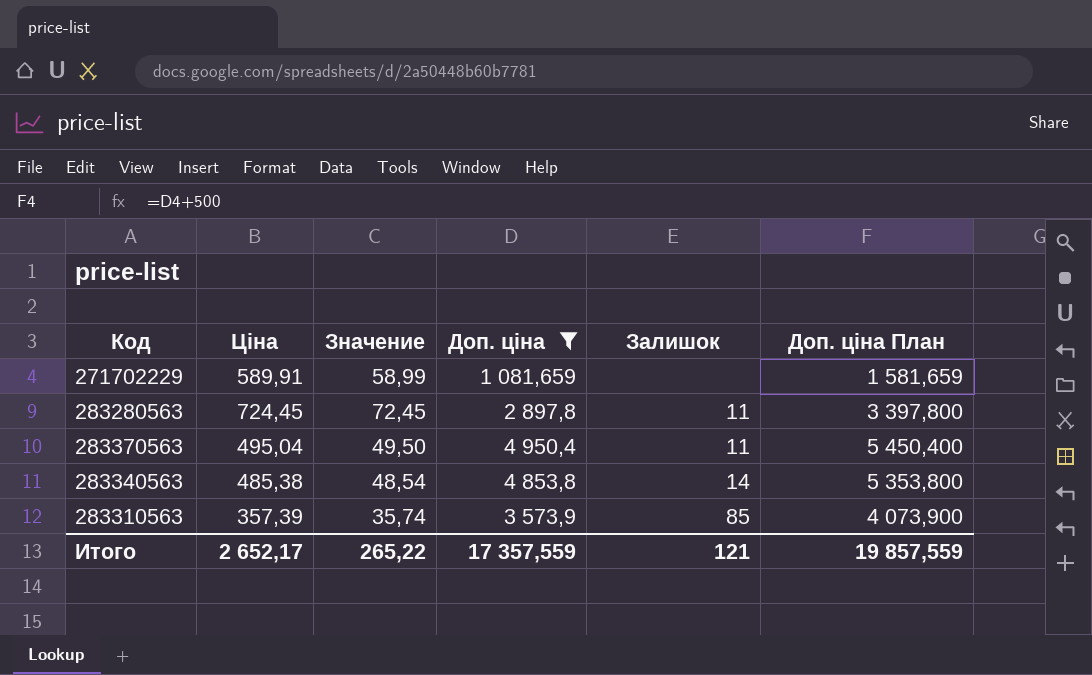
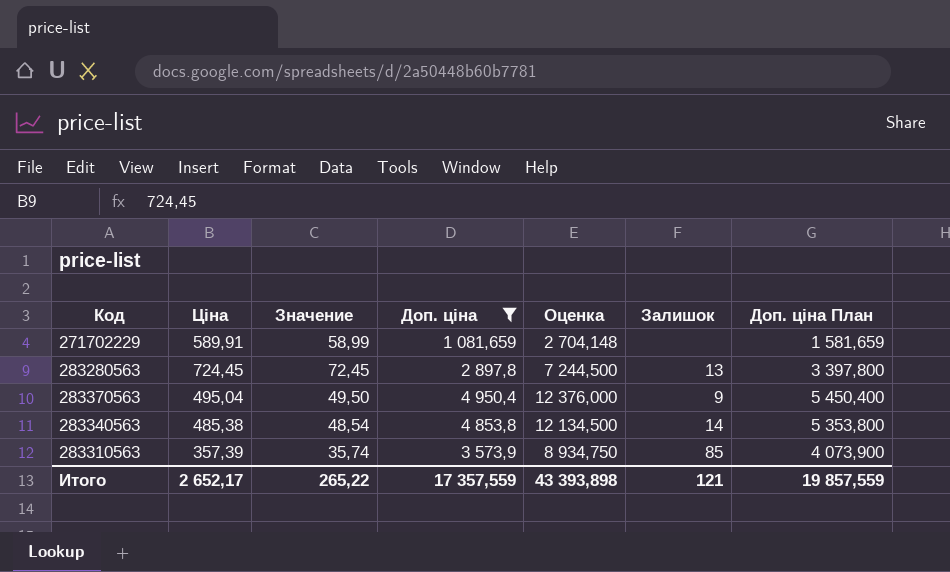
column Оценка | formula: none -> [Доп. ціна] * 2,5
283280563 | Залишок: 11 -> 13
283370563 | Залишок: 11 -> 9

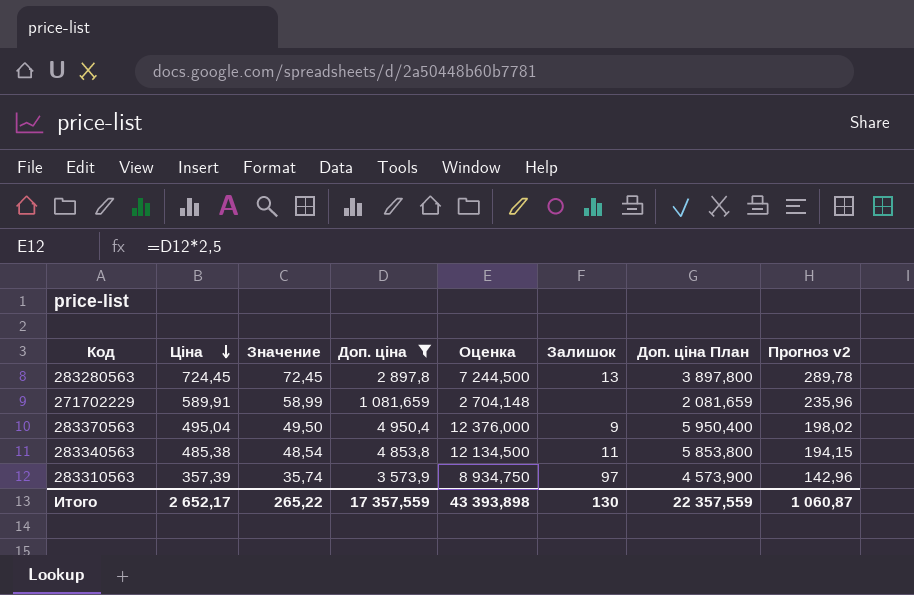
row order: none -> Ціна descending
column Доп. ціна План | formula: [Доп. ціна] + 500 -> [Доп. ціна] + 1000
column Прогноз v2 | formula: none -> [Ціна] * 0,4
283340563 | Залишок: 14 -> 11
283310563 | Залишок: 85 -> 97
Итого | Залишок: 121 -> 130
Итого | Доп. ціна План: 19 857,559 -> 22 357,559

